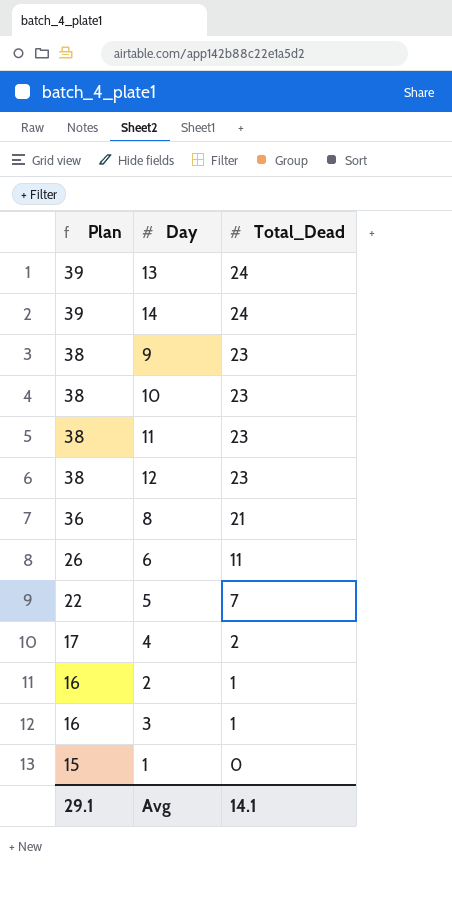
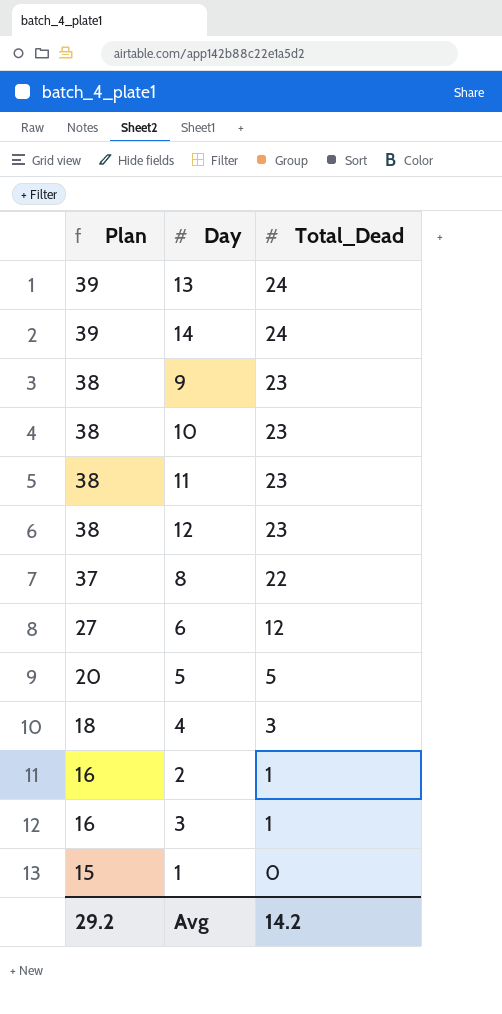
8 | Plan: 36 -> 37
8 | Total_Dead: 21 -> 22
6 | Plan: 26 -> 27
6 | Total_Dead: 11 -> 12
5 | Plan: 22 -> 20
5 | Total_Dead: 7 -> 5
4 | Plan: 17 -> 18
4 | Total_Dead: 2 -> 3
Avg | Plan: 29.1 -> 29.2
Avg | Total_Dead: 14.1 -> 14.2

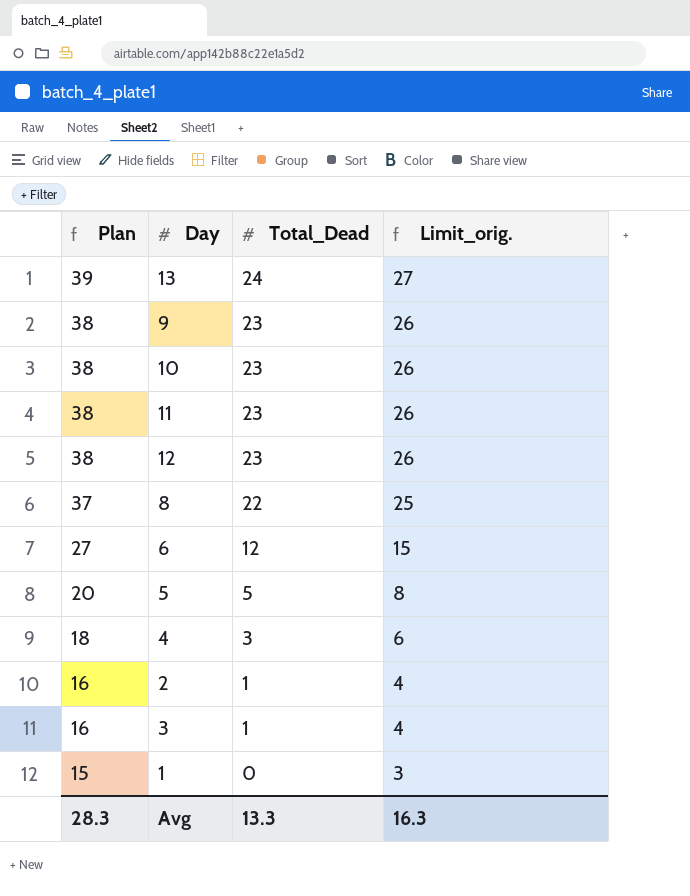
column Limit_orig. | formula: none -> [Total_Dead] + 3
row 14: 39 | 24 -> none
Avg | Plan: 29.2 -> 28.3
Avg | Total_Dead: 14.2 -> 13.3

